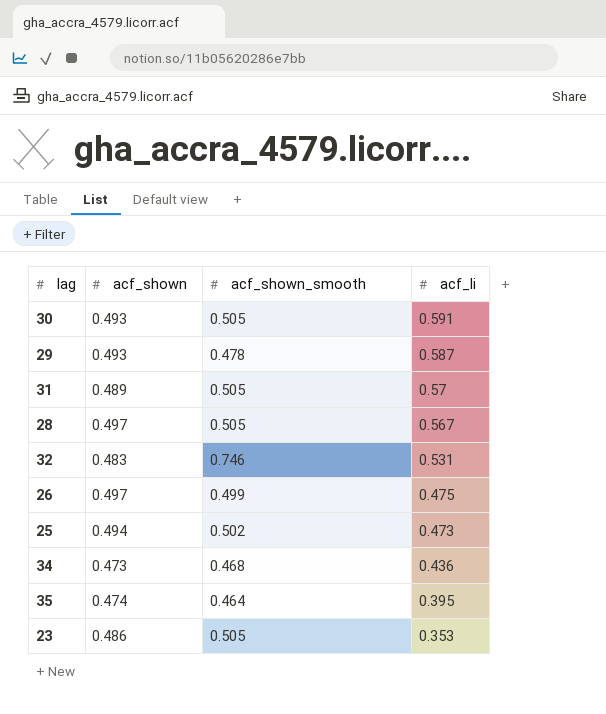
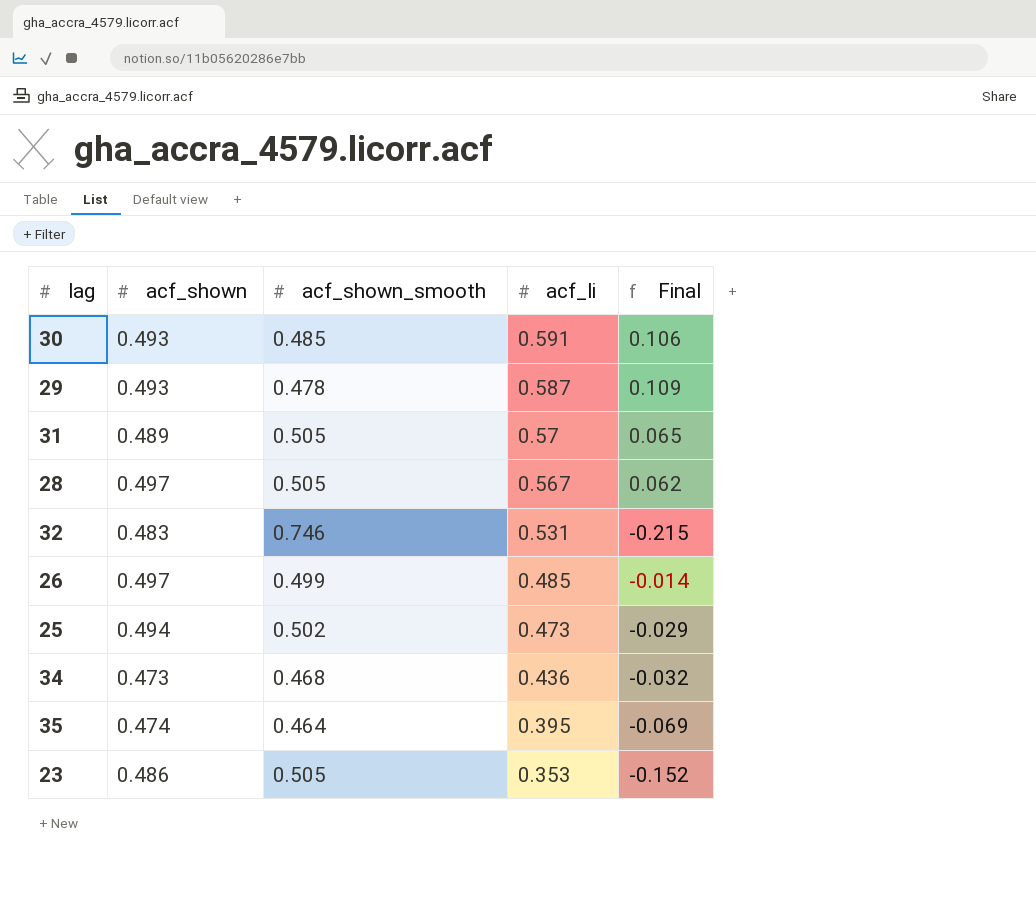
column Final | formula: none -> [acf_li] - [acf_shown_smooth]
30 | acf_shown_smooth: 0.505 -> 0.485
26 | acf_li: 0.475 -> 0.485

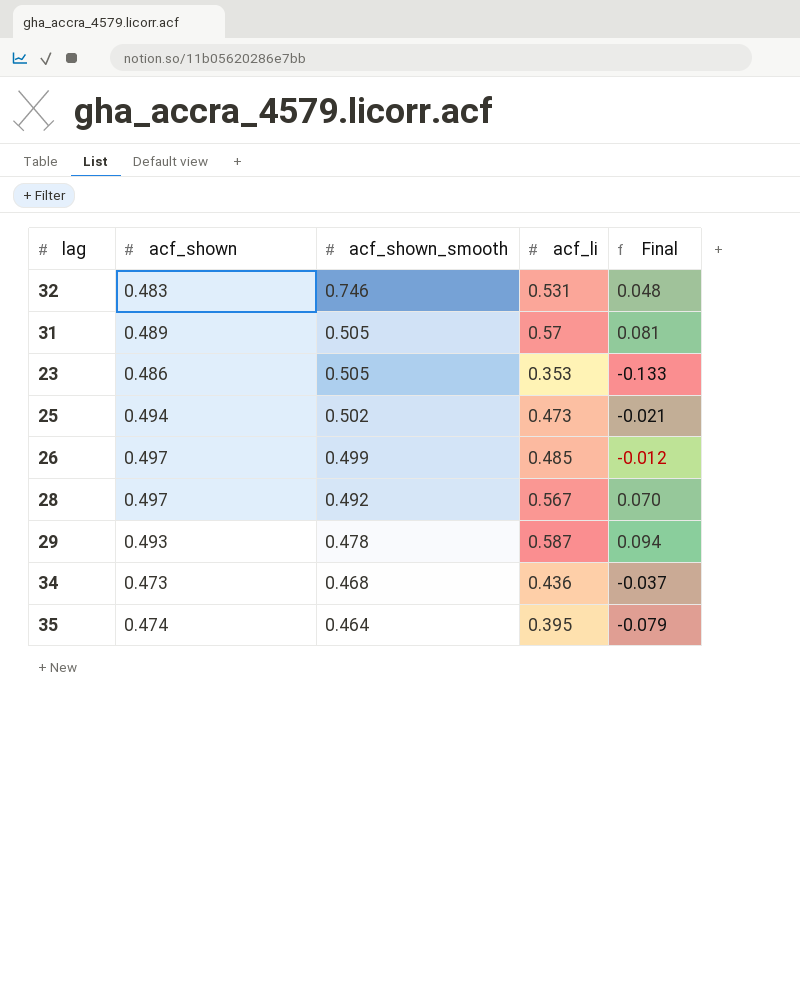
row order: acf_li descending -> acf_shown_smooth descending
column Final | formula: [acf_li] - [acf_shown_smooth] -> [acf_li] - [acf_shown]
row 30: 0.493 | 0.485 | 0.591 | 0.106 -> none
28 | acf_shown_smooth: 0.505 -> 0.492

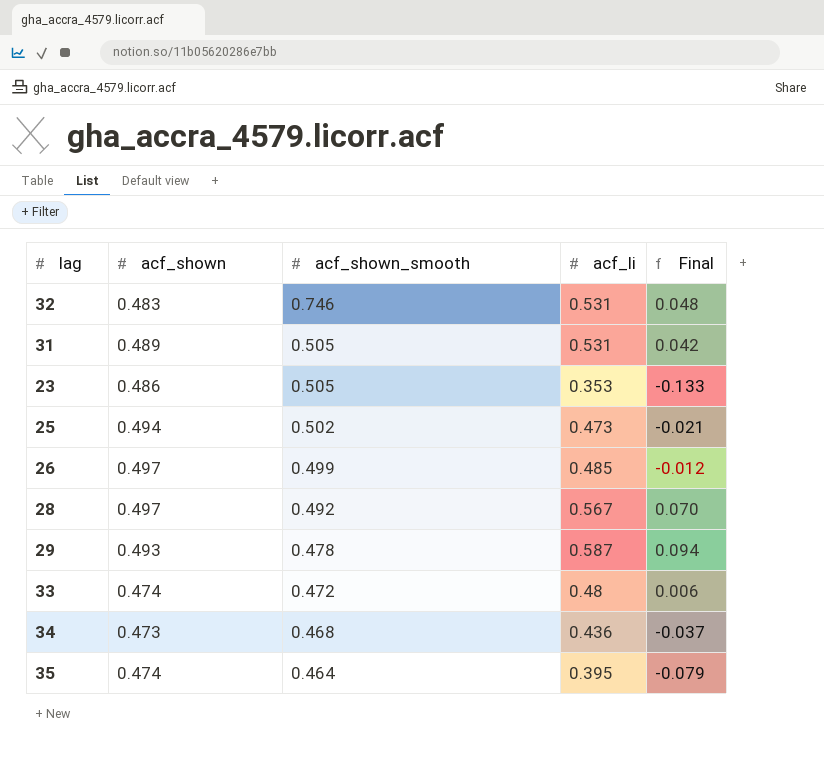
31 | acf_li: 0.57 -> 0.531
31 | Final: 0.081 -> 0.042
row 33: none -> 0.474 | 0.472 | 0.48 | 0.006

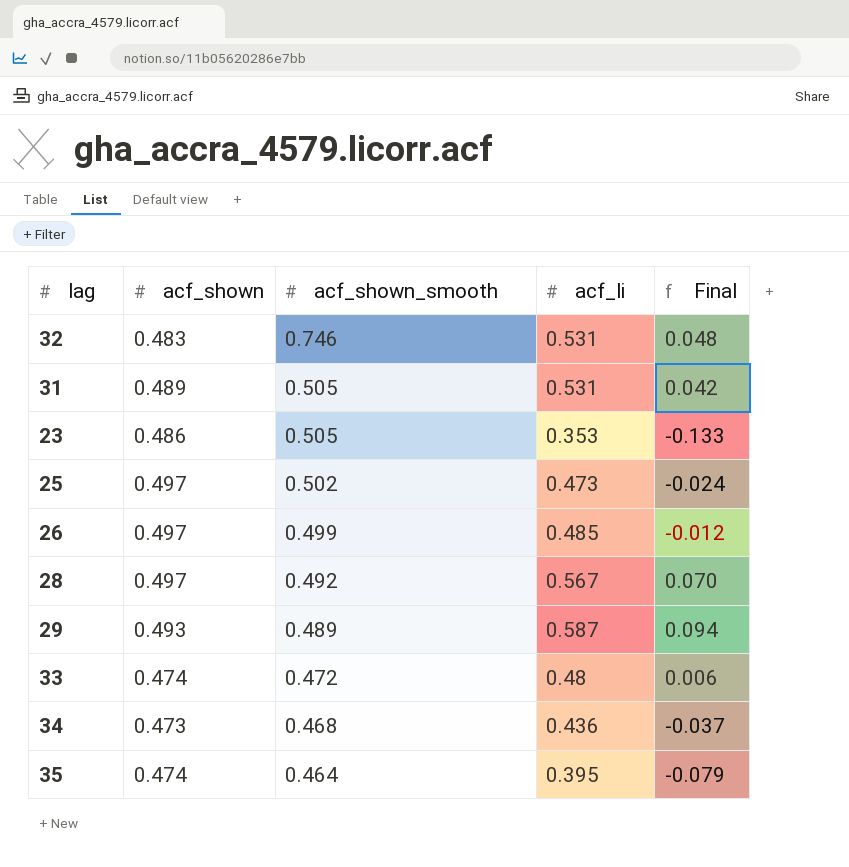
25 | acf_shown: 0.494 -> 0.497
25 | Final: -0.021 -> -0.024
29 | acf_shown_smooth: 0.478 -> 0.489

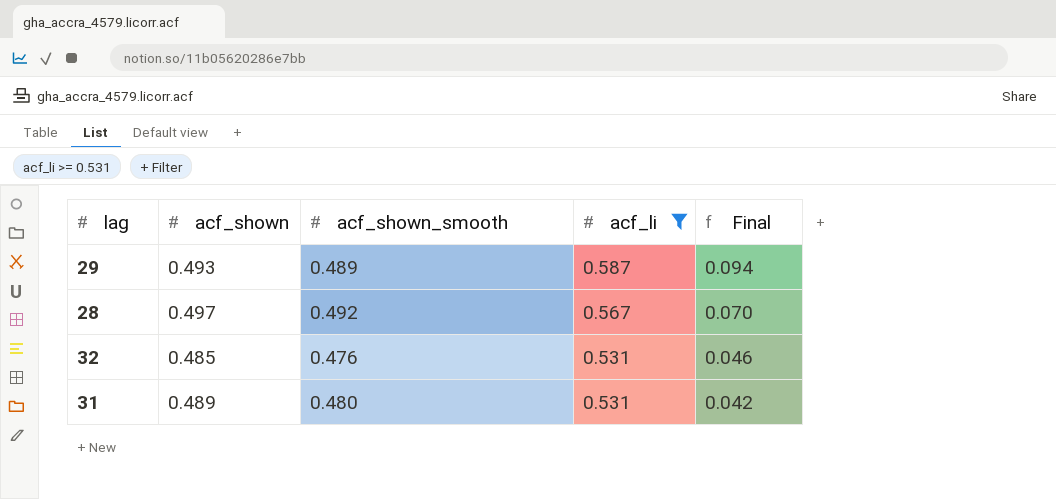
filter: none -> acf_li >= 0.531
row order: acf_shown_smooth descending -> acf_li descending
32 | acf_shown: 0.483 -> 0.485
32 | acf_shown_smooth: 0.746 -> 0.476
32 | Final: 0.048 -> 0.046
31 | acf_shown_smooth: 0.505 -> 0.480

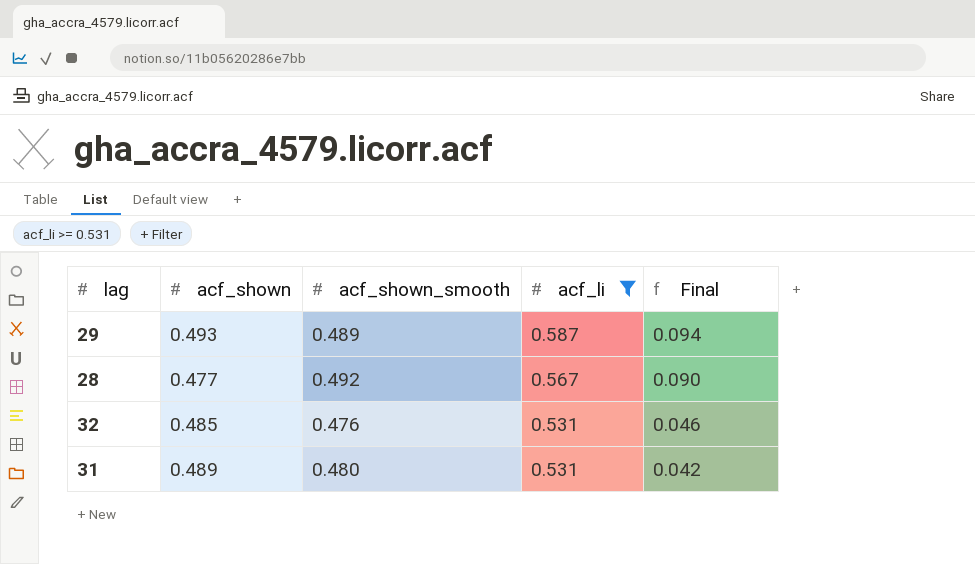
28 | acf_shown: 0.497 -> 0.477
28 | Final: 0.070 -> 0.090

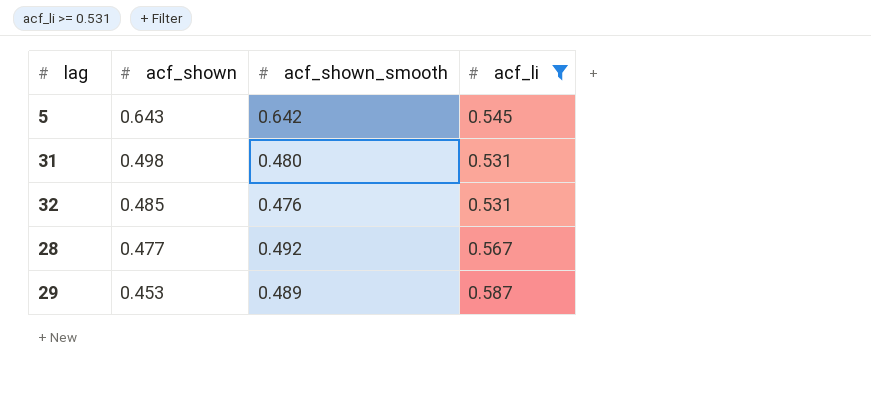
row order: acf_li descending -> acf_shown descending
column Final | formula: [acf_li] - [acf_shown] -> none
row 5: none -> 0.643 | 0.642 | 0.545
31 | acf_shown: 0.489 -> 0.498
29 | acf_shown: 0.493 -> 0.453

